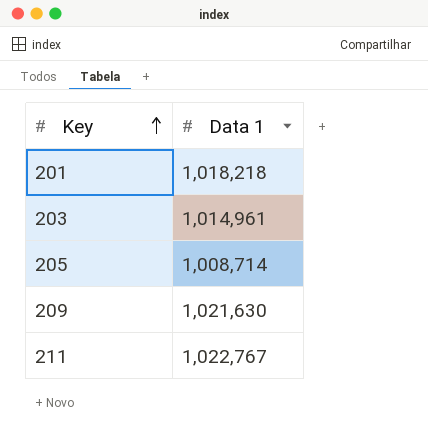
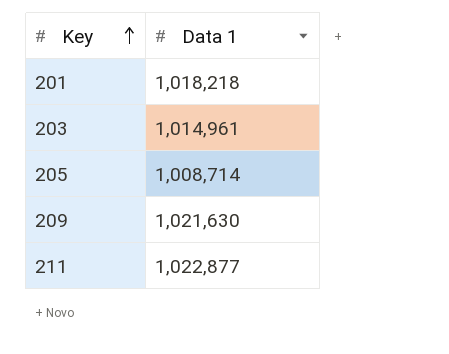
211 | Data 1: 1,022,767 -> 1,022,877

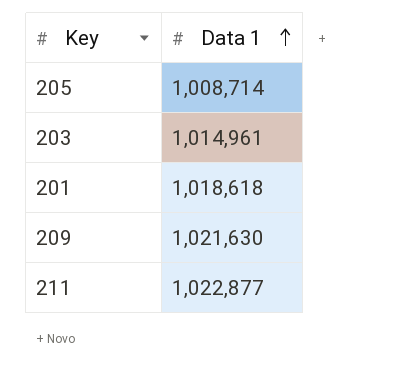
row order: Key ascending -> Data 1 ascending
201 | Data 1: 1,018,218 -> 1,018,618

